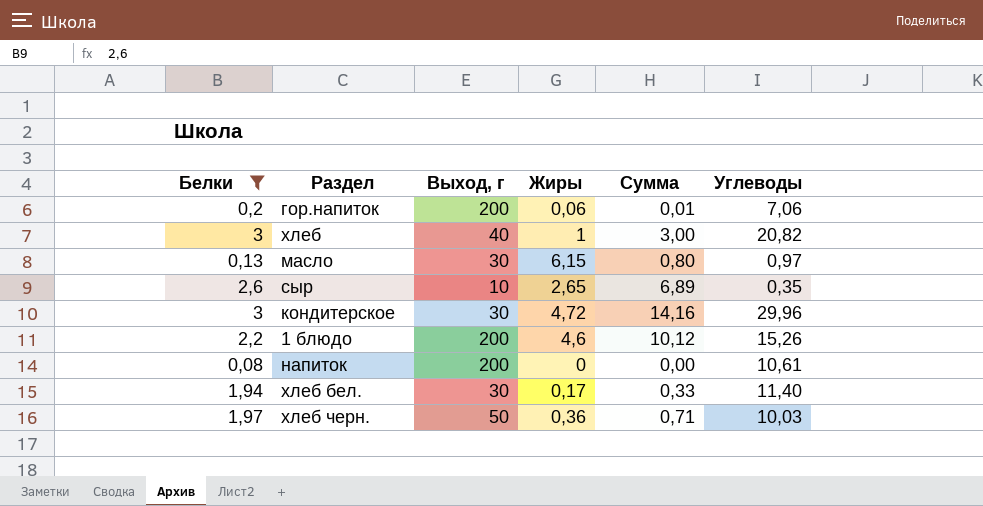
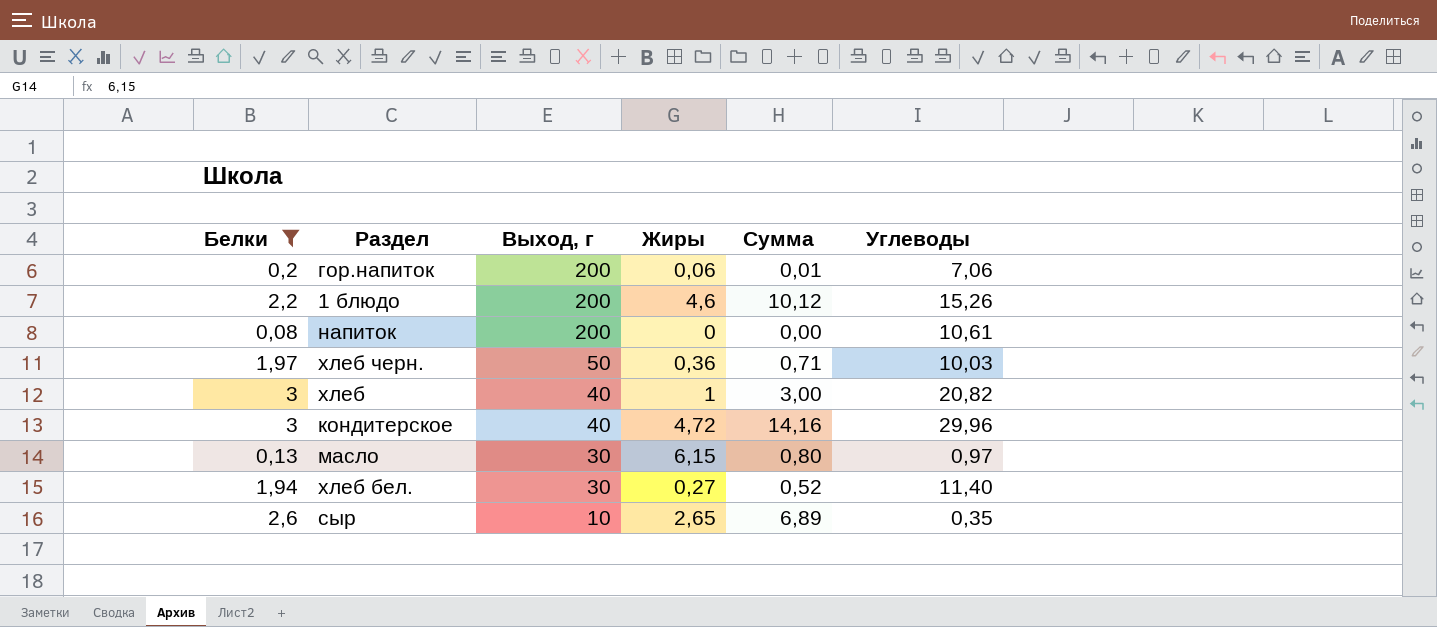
row order: none -> Выход, г descending
кондитерское | Выход, г: 30 -> 40
хлеб бел. | Жиры: 0,17 -> 0,27
хлеб бел. | Сумма: 0,33 -> 0,52

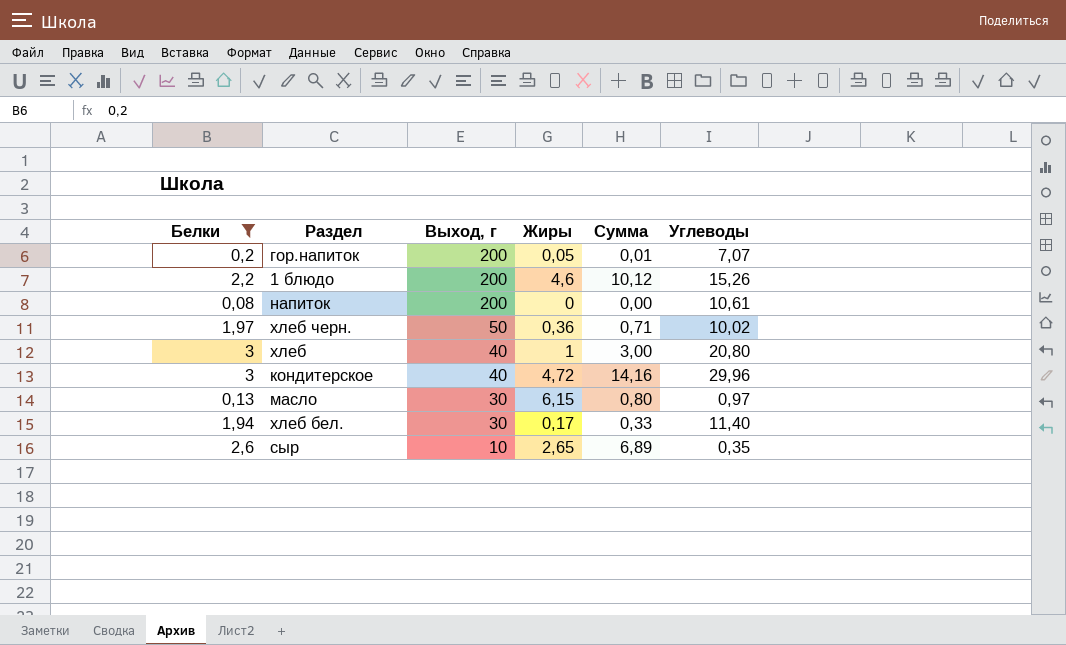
гор.напиток | Жиры: 0,06 -> 0,05
гор.напиток | Углеводы: 7,06 -> 7,07
хлеб черн. | Углеводы: 10,03 -> 10,02
хлеб | Углеводы: 20,82 -> 20,80
хлеб бел. | Жиры: 0,27 -> 0,17
хлеб бел. | Сумма: 0,52 -> 0,33

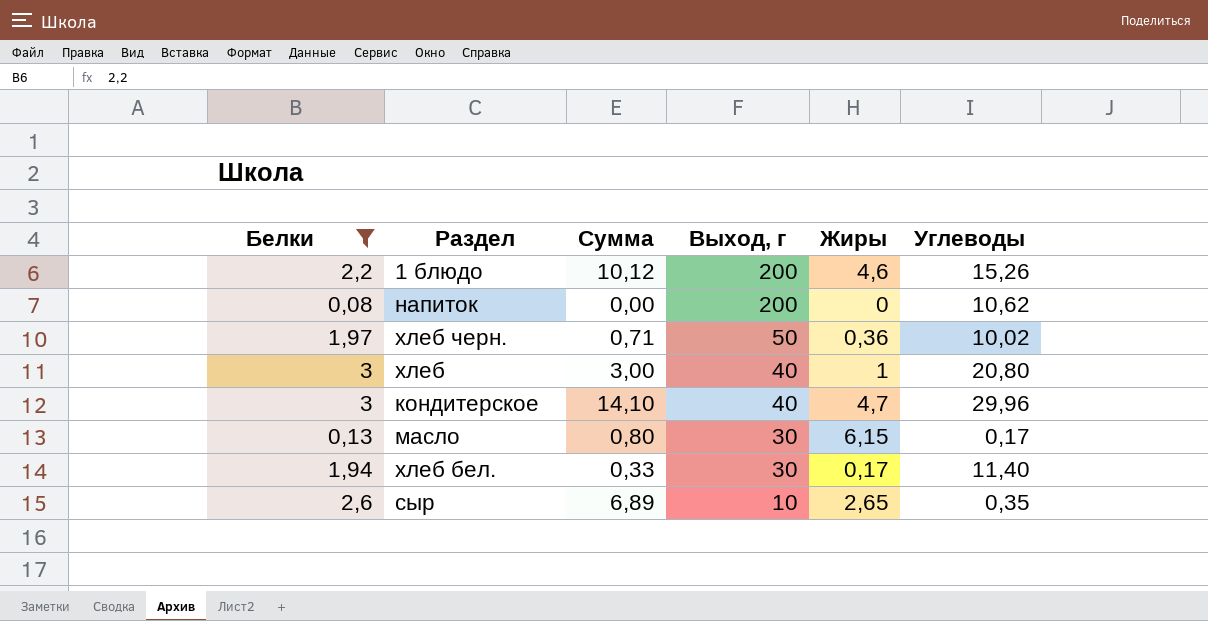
column Сумма | position: 5 -> 3
row гор.напиток: 0,2 | 200 | 0,05 | 0,01 | 7,07 -> none
напиток | Углеводы: 10,61 -> 10,62
кондитерское | Сумма: 14,16 -> 14,10
кондитерское | Жиры: 4,72 -> 4,7
масло | Углеводы: 0,97 -> 0,17

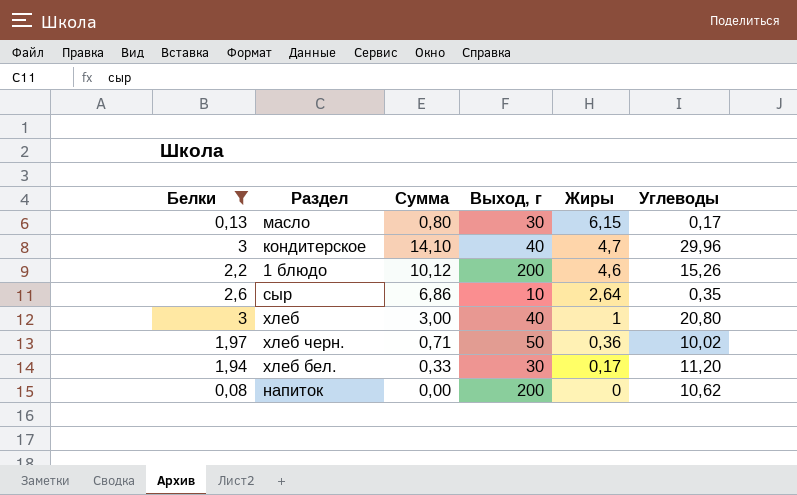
row order: Выход, г descending -> Жиры descending
сыр | Сумма: 6,89 -> 6,86
сыр | Жиры: 2,65 -> 2,64
хлеб бел. | Углеводы: 11,40 -> 11,20

